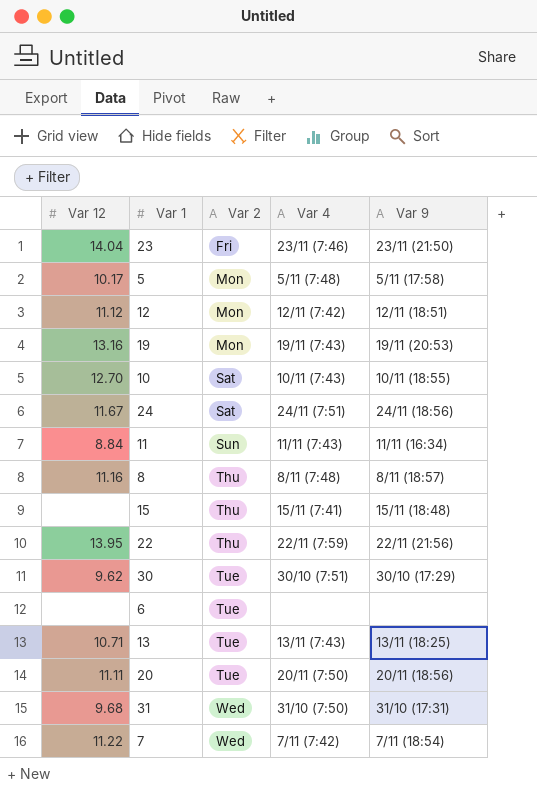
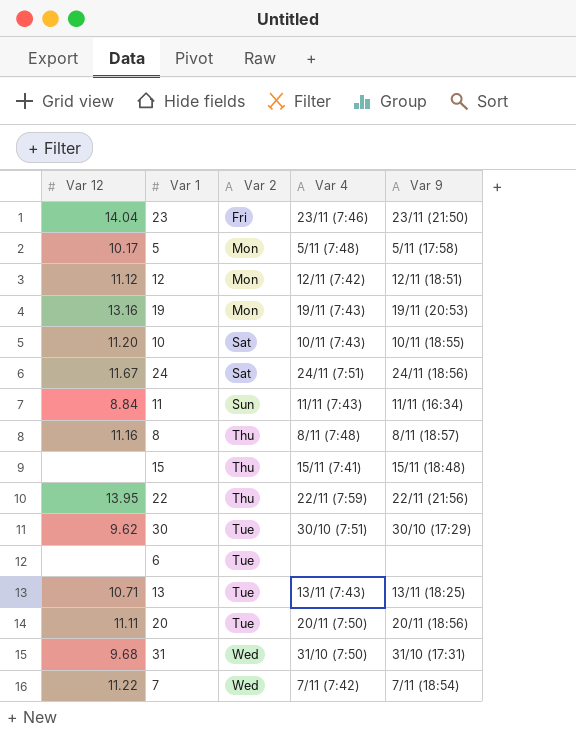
10 | Var 12: 12.70 -> 11.20

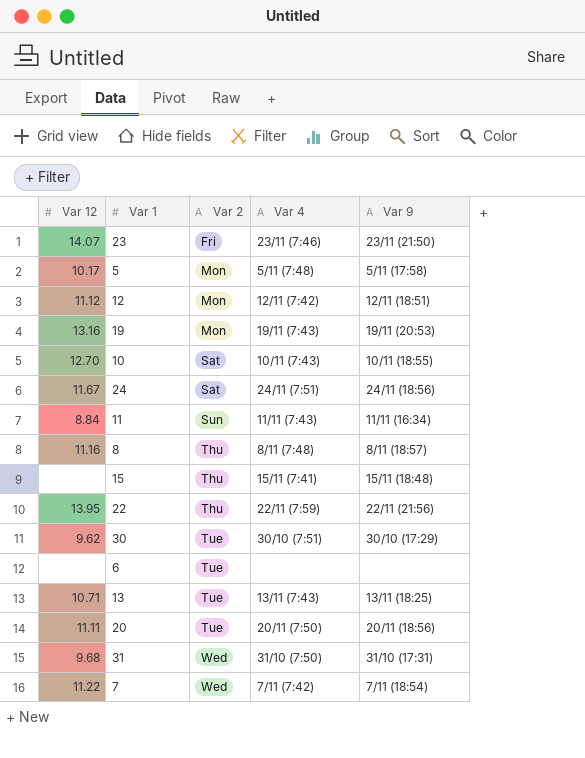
23 | Var 12: 14.04 -> 14.07
10 | Var 12: 11.20 -> 12.70

